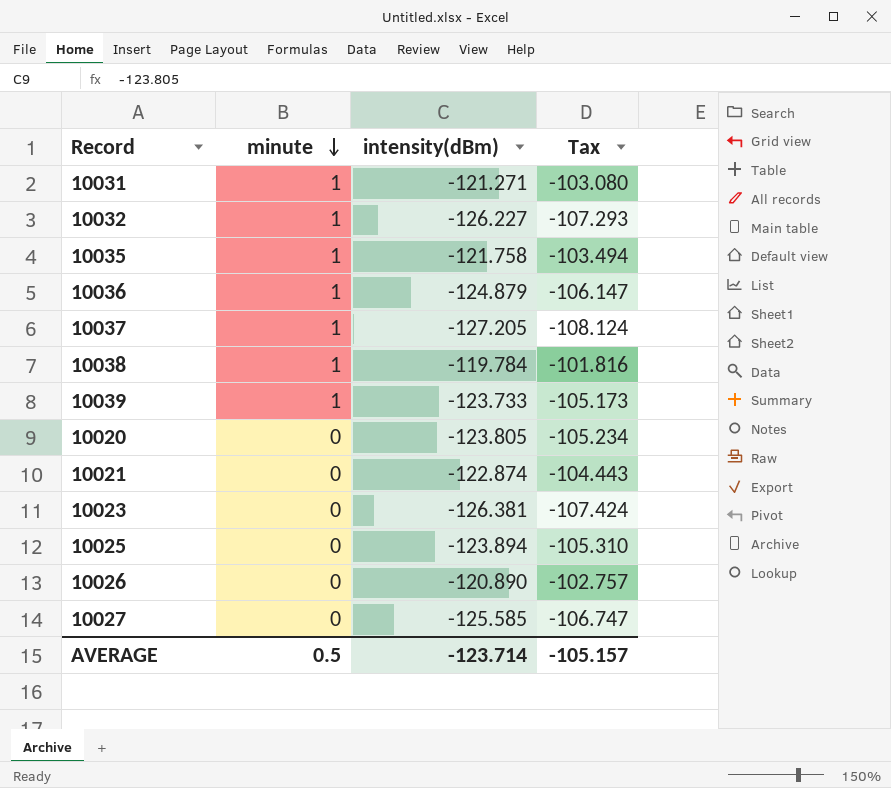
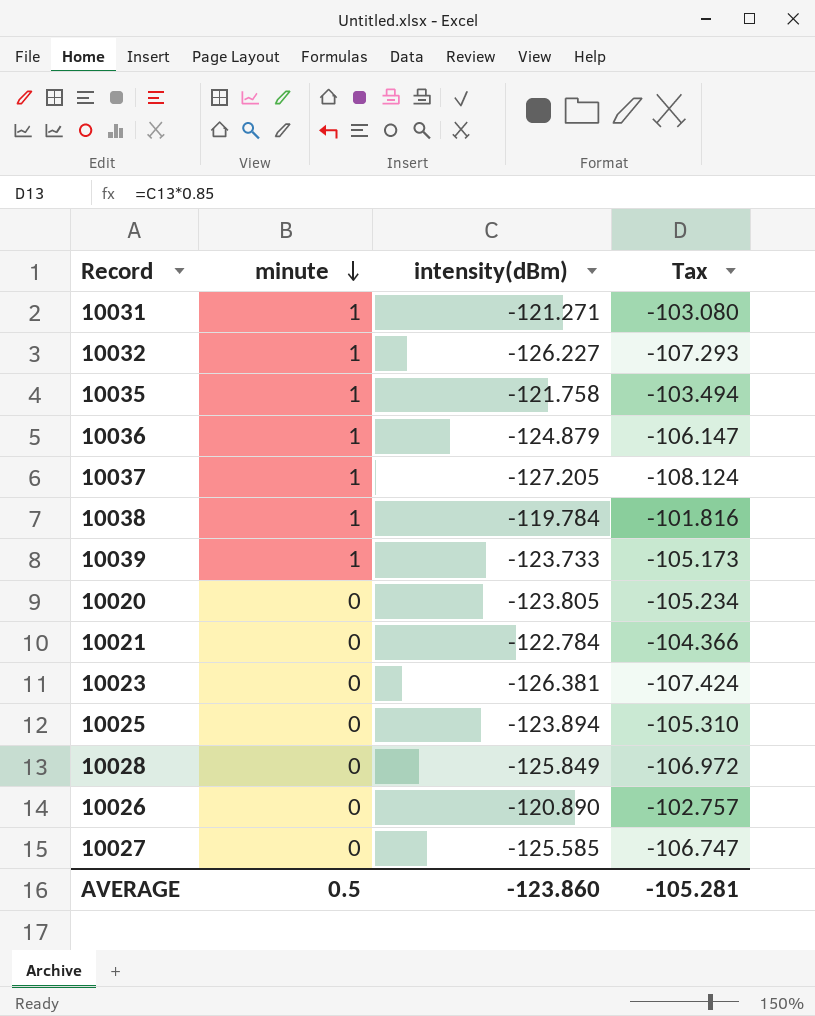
10021 | intensity(dBm): -122.874 -> -122.784
10021 | Tax: -104.443 -> -104.366
row 10028: none -> 0 | -125.849 | -106.972
AVERAGE | intensity(dBm): -123.714 -> -123.860
AVERAGE | Tax: -105.157 -> -105.281

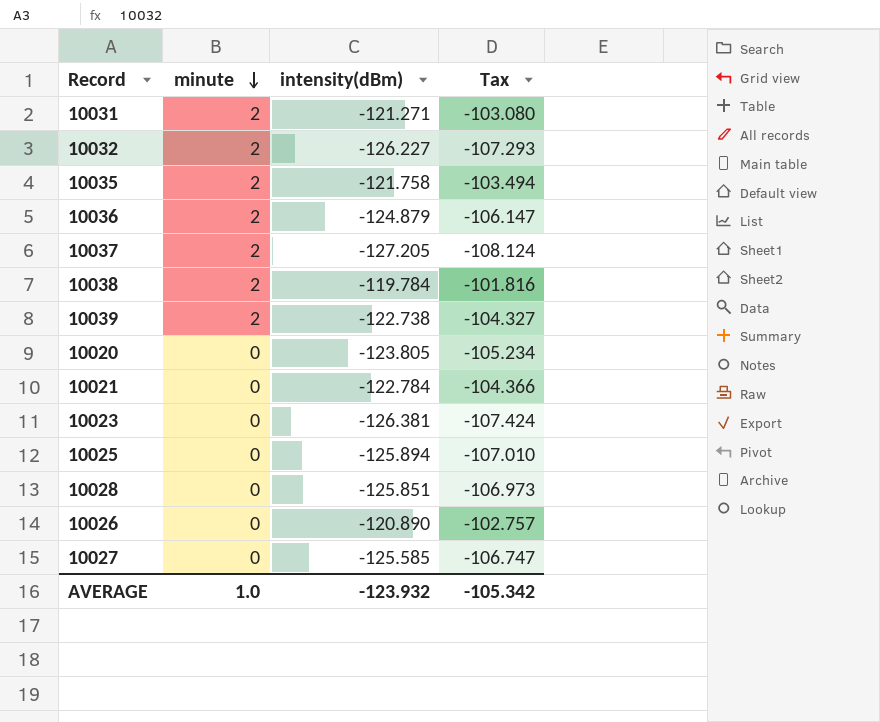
10031 | minute: 1 -> 2
10032 | minute: 1 -> 2
10035 | minute: 1 -> 2
10036 | minute: 1 -> 2
10037 | minute: 1 -> 2
10038 | minute: 1 -> 2
10039 | minute: 1 -> 2
10039 | intensity(dBm): -123.733 -> -122.738
10039 | Tax: -105.173 -> -104.327
10025 | intensity(dBm): -123.894 -> -125.894
10025 | Tax: -105.310 -> -107.010
10028 | intensity(dBm): -125.849 -> -125.851
10028 | Tax: -106.972 -> -106.973
AVERAGE | minute: 0.5 -> 1.0
AVERAGE | intensity(dBm): -123.860 -> -123.932
AVERAGE | Tax: -105.281 -> -105.342

